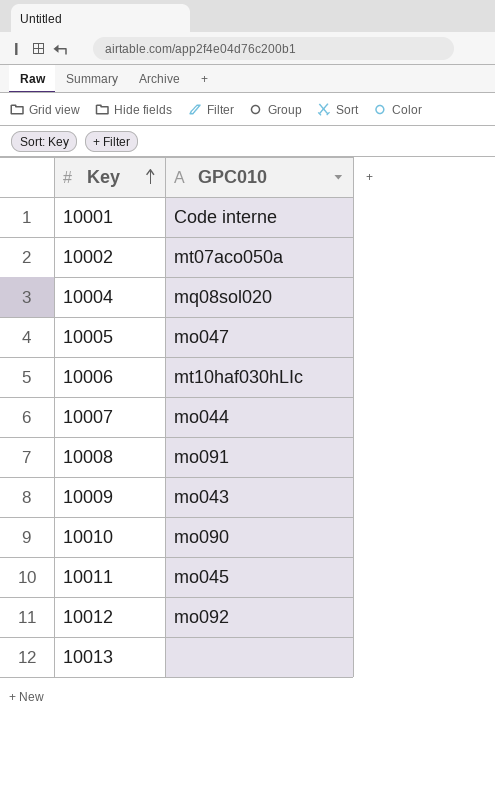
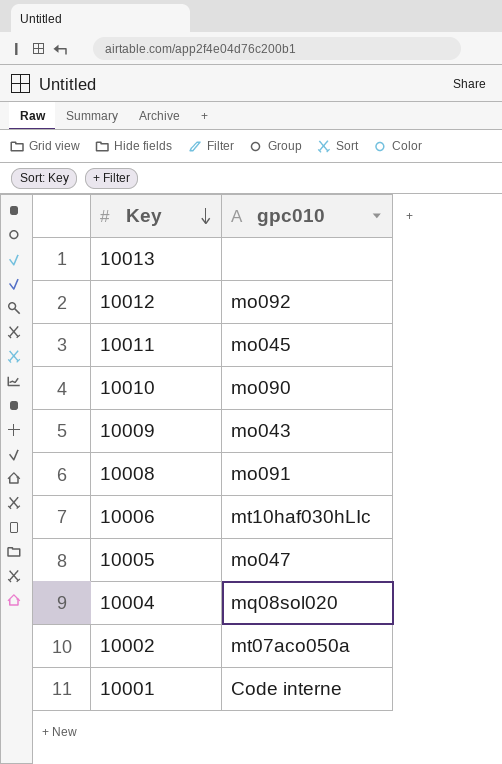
row order: Key ascending -> Key descending
column name: GPC010 -> gpc010
row 10007: mo044 -> none

